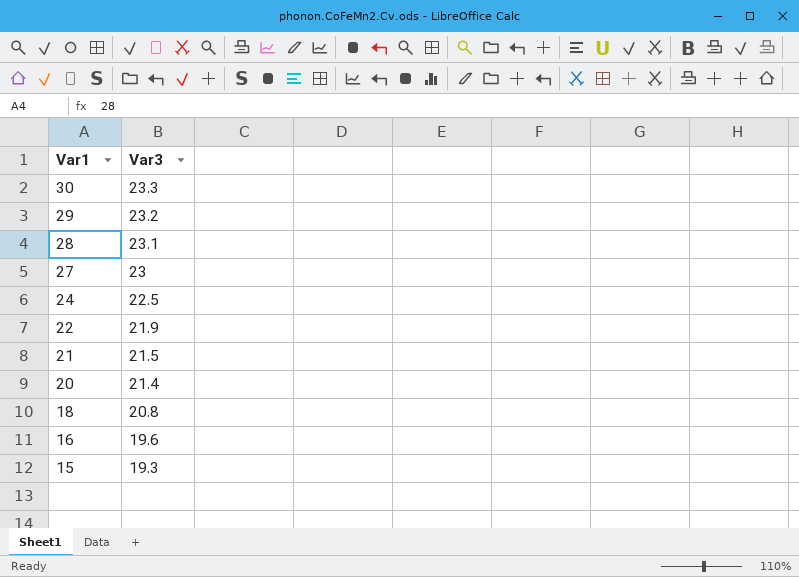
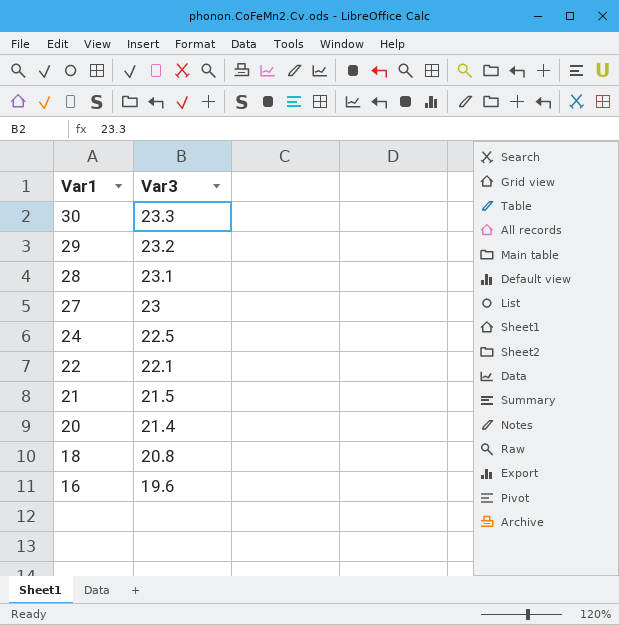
row 15: 19.3 -> none
22 | Var3: 21.9 -> 22.1

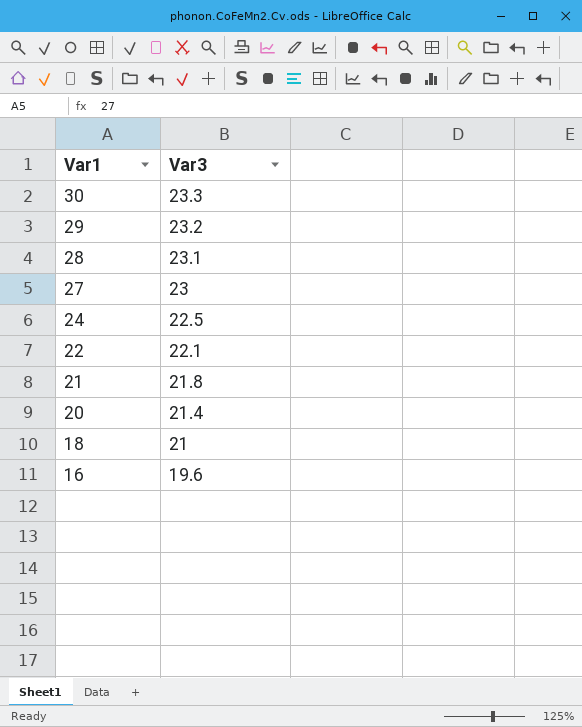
21 | Var3: 21.5 -> 21.8
18 | Var3: 20.8 -> 21

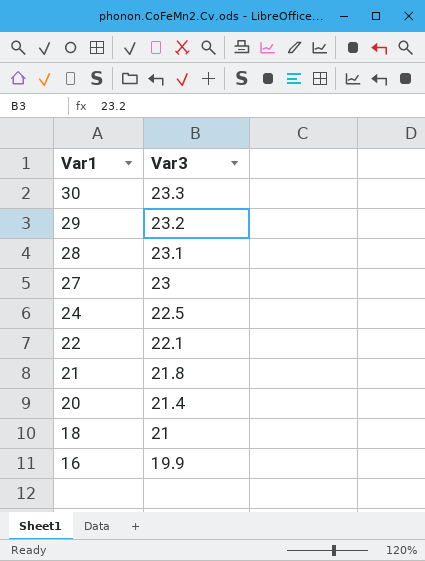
16 | Var3: 19.6 -> 19.9

